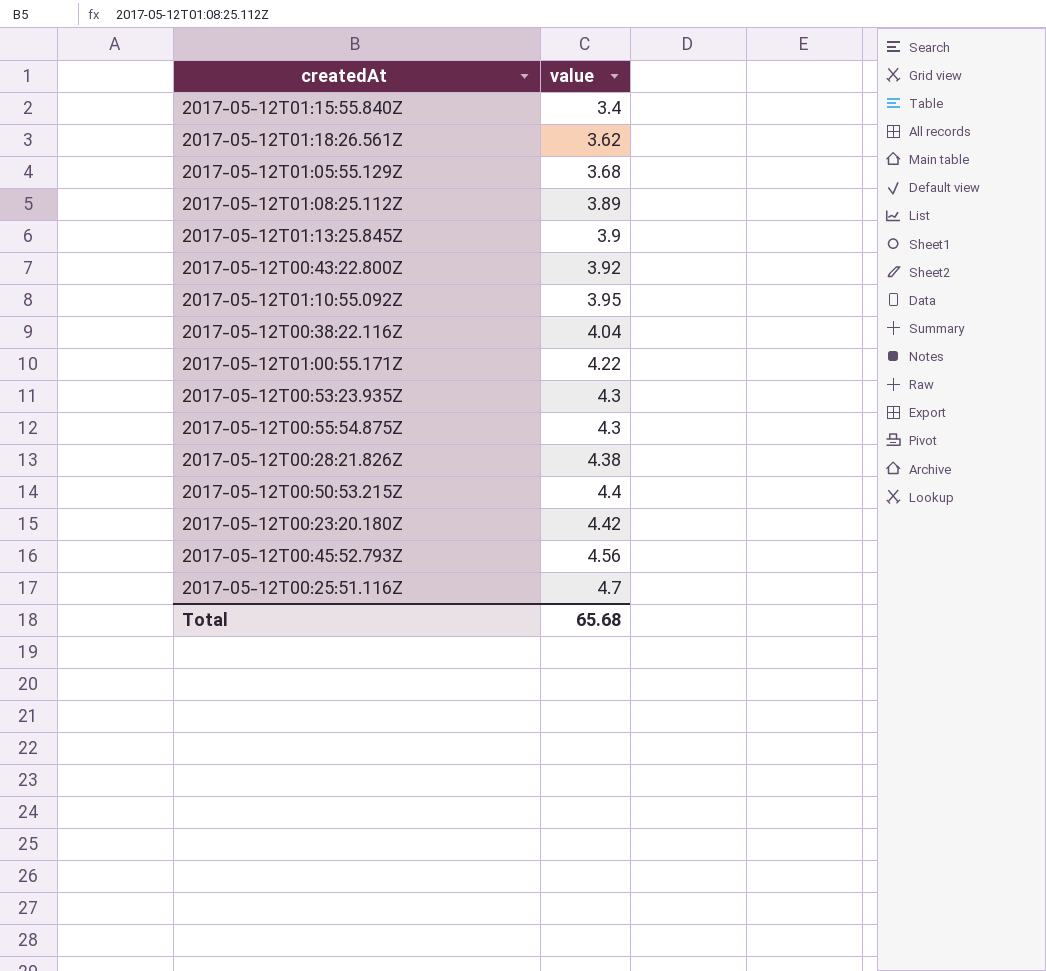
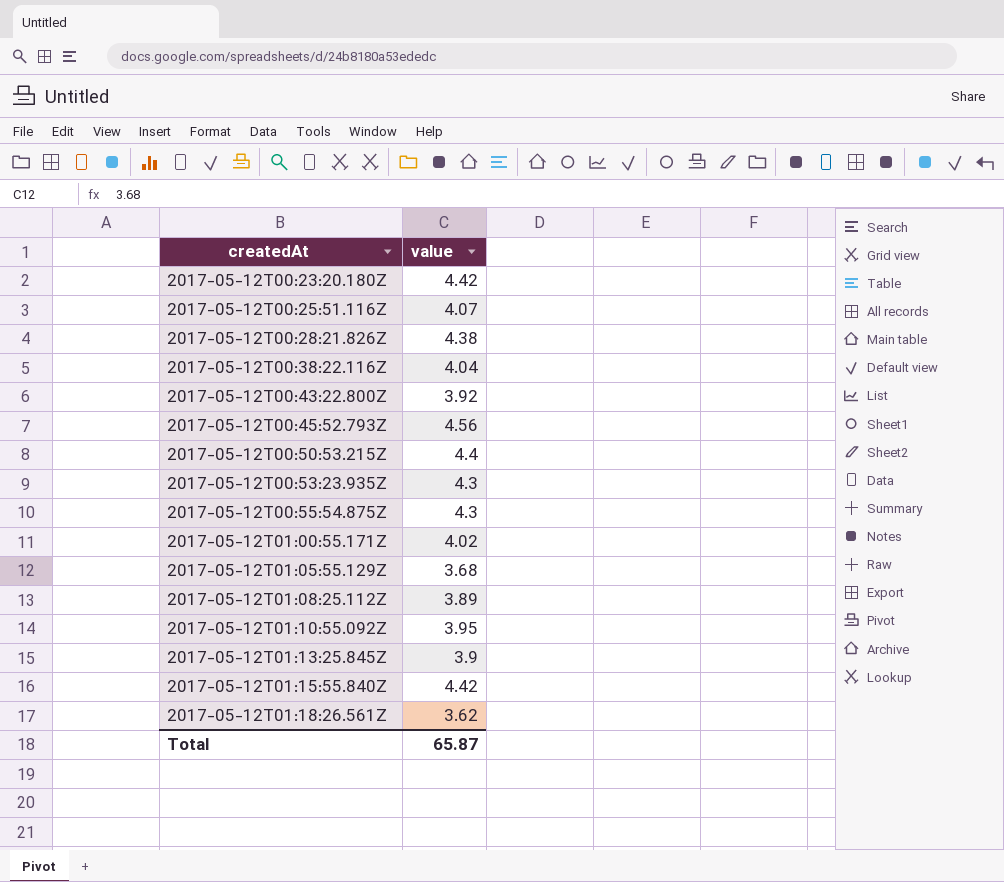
row order: value ascending -> createdAt ascending
2017-05-12T00:25:51.116Z | value: 4.7 -> 4.07
2017-05-12T01:00:55.171Z | value: 4.22 -> 4.02
2017-05-12T01:15:55.840Z | value: 3.4 -> 4.42
Total | value: 65.68 -> 65.87

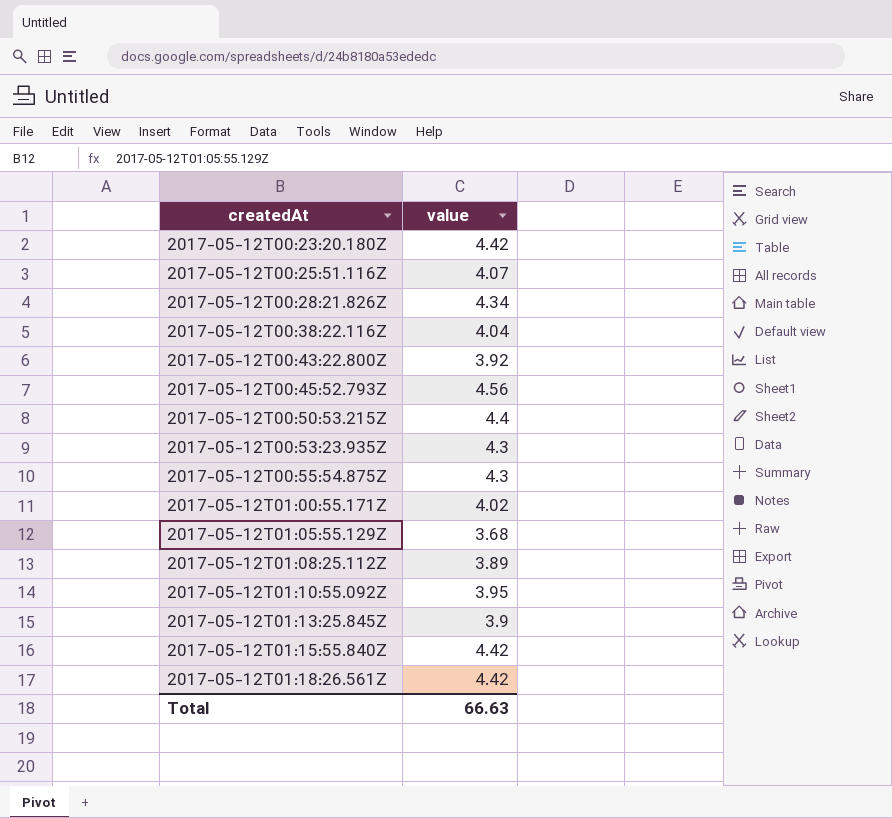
2017-05-12T00:28:21.826Z | value: 4.38 -> 4.34
2017-05-12T01:18:26.561Z | value: 3.62 -> 4.42
Total | value: 65.87 -> 66.63

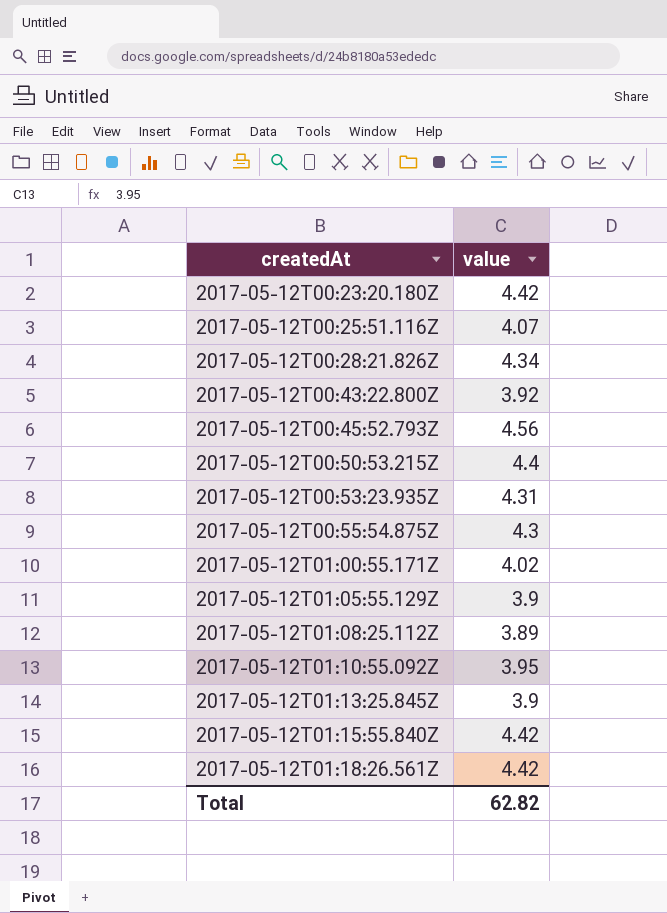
row 2017-05-12T00:38:22.116Z: 4.04 -> none
2017-05-12T00:53:23.935Z | value: 4.3 -> 4.31
2017-05-12T01:05:55.129Z | value: 3.68 -> 3.9
Total | value: 66.63 -> 62.82

